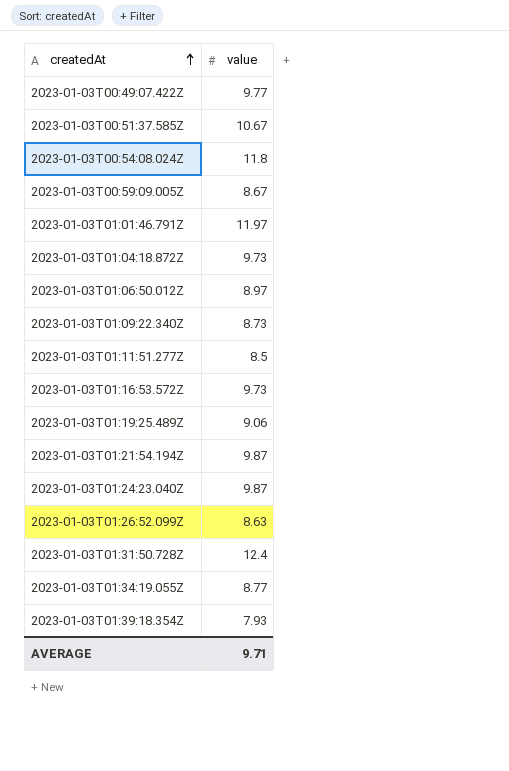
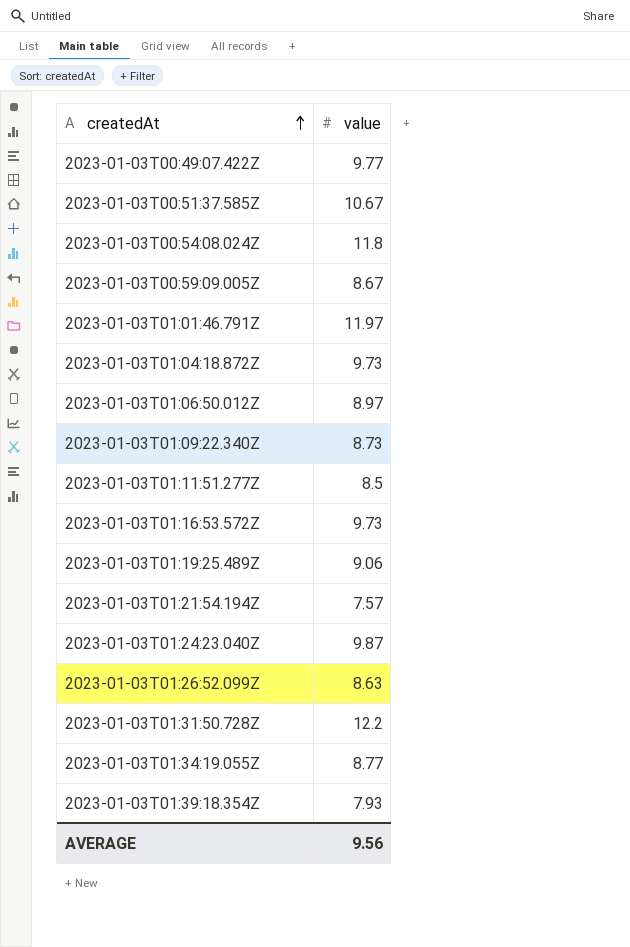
2023-01-03T01:21:54.194Z | value: 9.87 -> 7.57
2023-01-03T01:31:50.728Z | value: 12.4 -> 12.2
AVERAGE | value: 9.71 -> 9.56

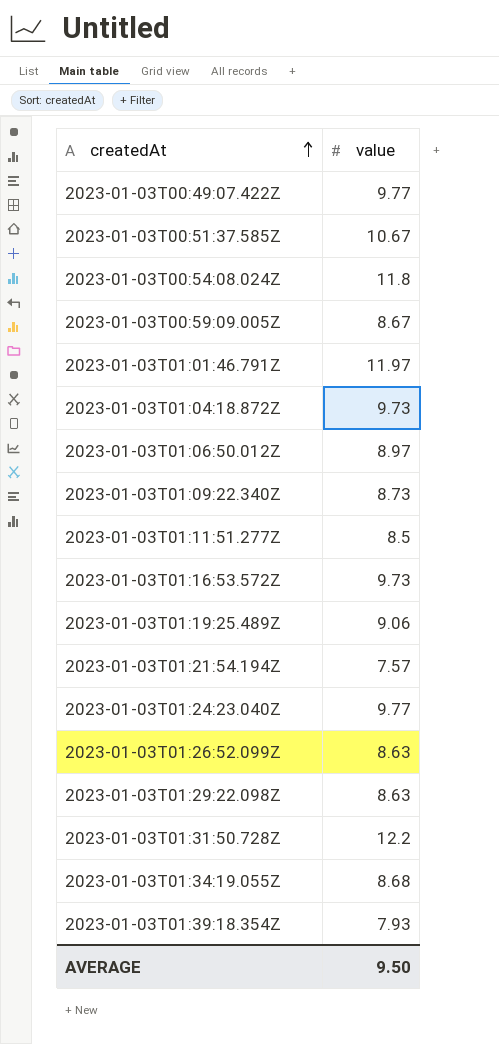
2023-01-03T01:24:23.040Z | value: 9.87 -> 9.77
row 2023-01-03T01:29:22.098Z: none -> 8.63
2023-01-03T01:34:19.055Z | value: 8.77 -> 8.68
AVERAGE | value: 9.56 -> 9.50

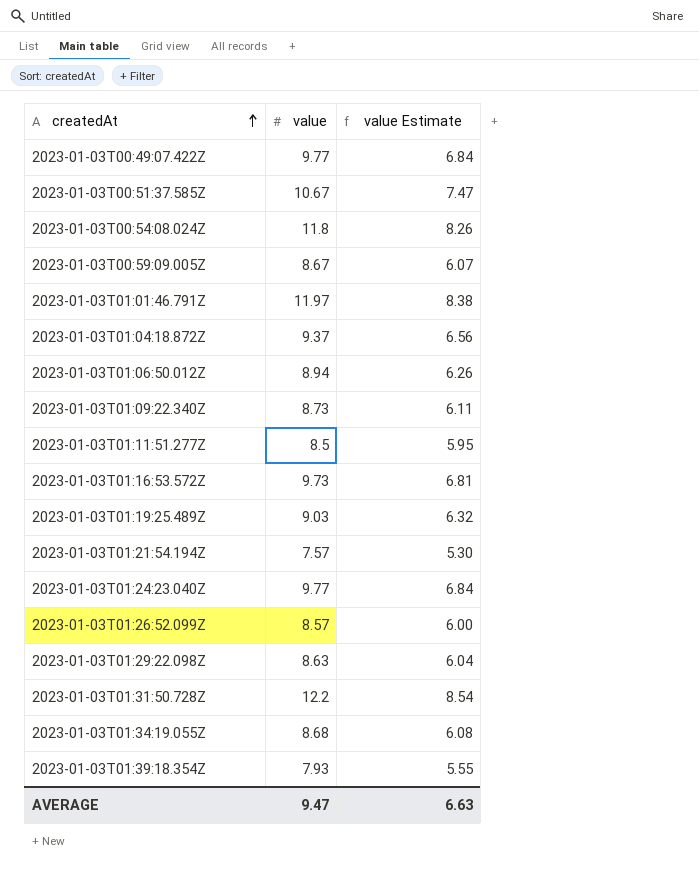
column value Estimate | formula: none -> [value] * 0.7
2023-01-03T01:04:18.872Z | value: 9.73 -> 9.37
2023-01-03T01:06:50.012Z | value: 8.97 -> 8.94
2023-01-03T01:19:25.489Z | value: 9.06 -> 9.03
2023-01-03T01:26:52.099Z | value: 8.63 -> 8.57
AVERAGE | value: 9.50 -> 9.47

